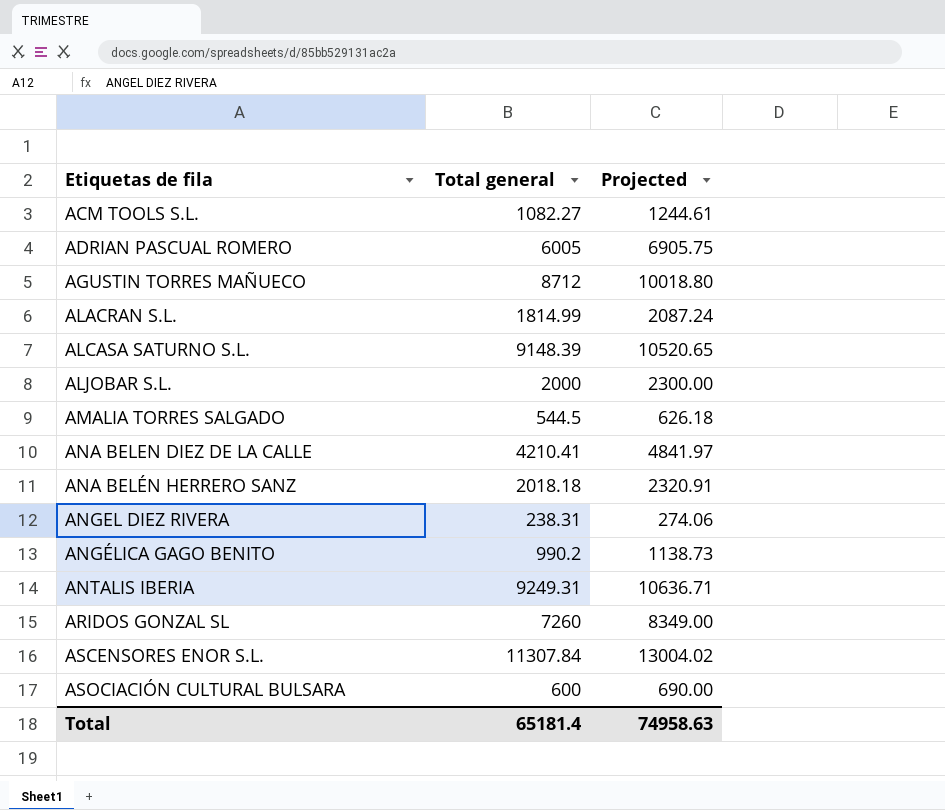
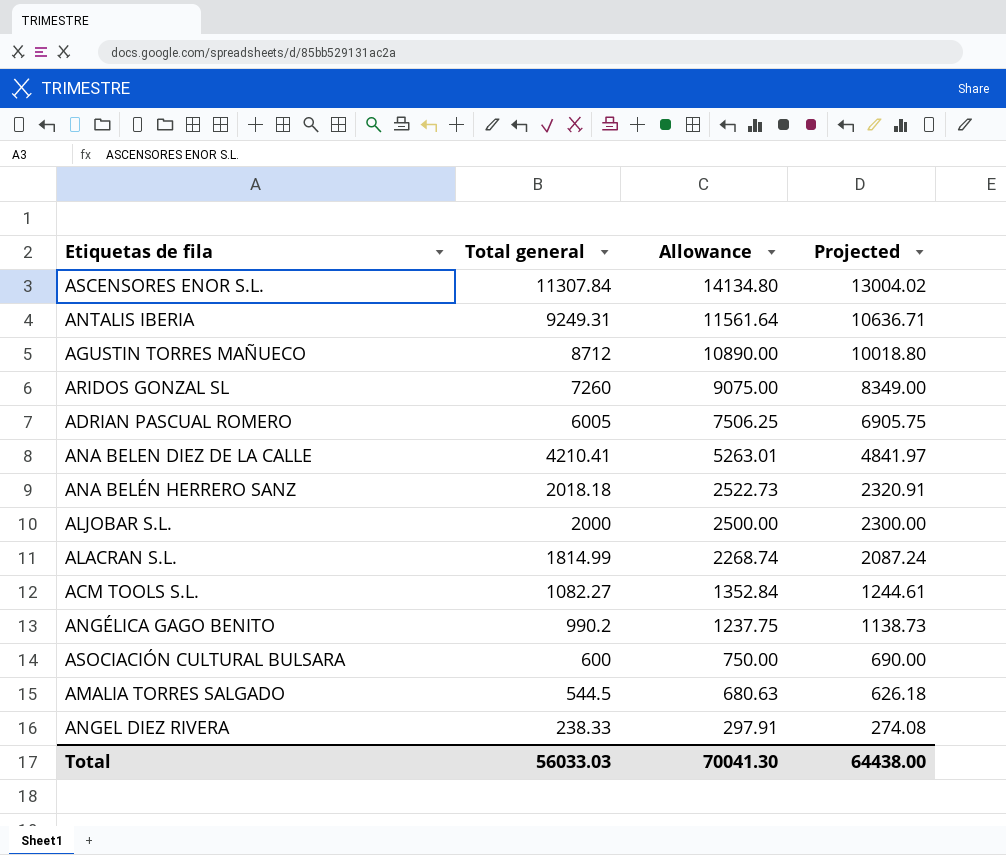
row order: Etiquetas de fila ascending -> Total general descending
column Allowance | formula: none -> [Total general] * 1.25
row ALCASA SATURNO S.L.: 9148.39 | 10520.65 -> none
ANGEL DIEZ RIVERA | Total general: 238.31 -> 238.33
ANGEL DIEZ RIVERA | Projected: 274.06 -> 274.08
Total | Total general: 65181.4 -> 56033.03
Total | Projected: 74958.63 -> 64438.00

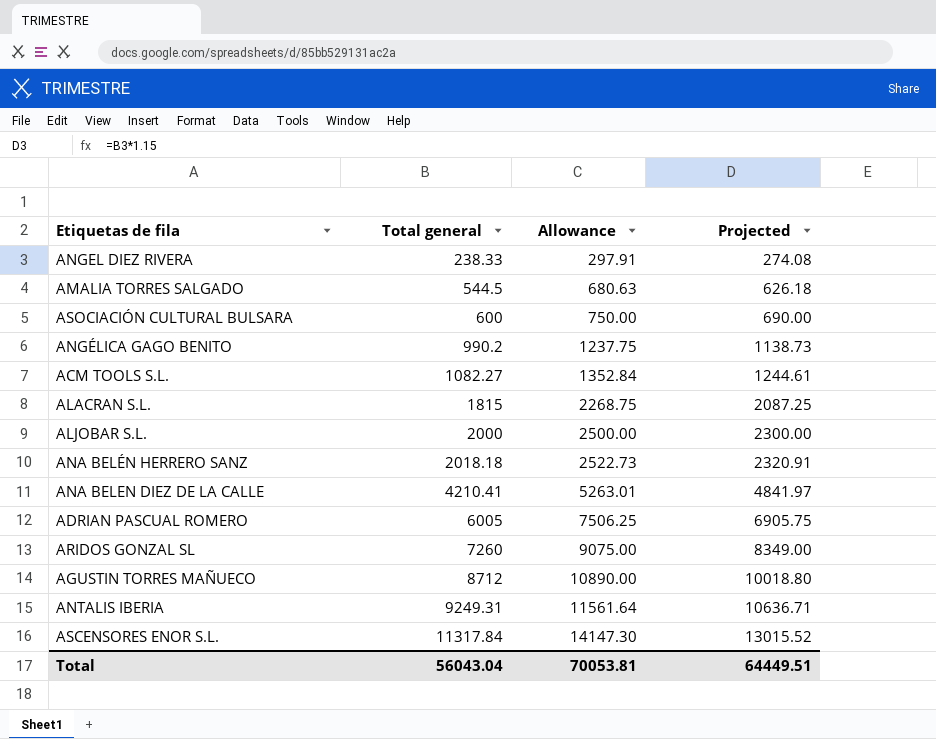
row order: Total general descending -> Total general ascending
ALACRAN S.L. | Total general: 1814.99 -> 1815
ALACRAN S.L. | Allowance: 2268.74 -> 2268.75
ALACRAN S.L. | Projected: 2087.24 -> 2087.25
ASCENSORES ENOR S.L. | Total general: 11307.84 -> 11317.84
ASCENSORES ENOR S.L. | Allowance: 14134.80 -> 14147.30
ASCENSORES ENOR S.L. | Projected: 13004.02 -> 13015.52
Total | Total general: 56033.03 -> 56043.04
Total | Allowance: 70041.30 -> 70053.81
Total | Projected: 64438.00 -> 64449.51

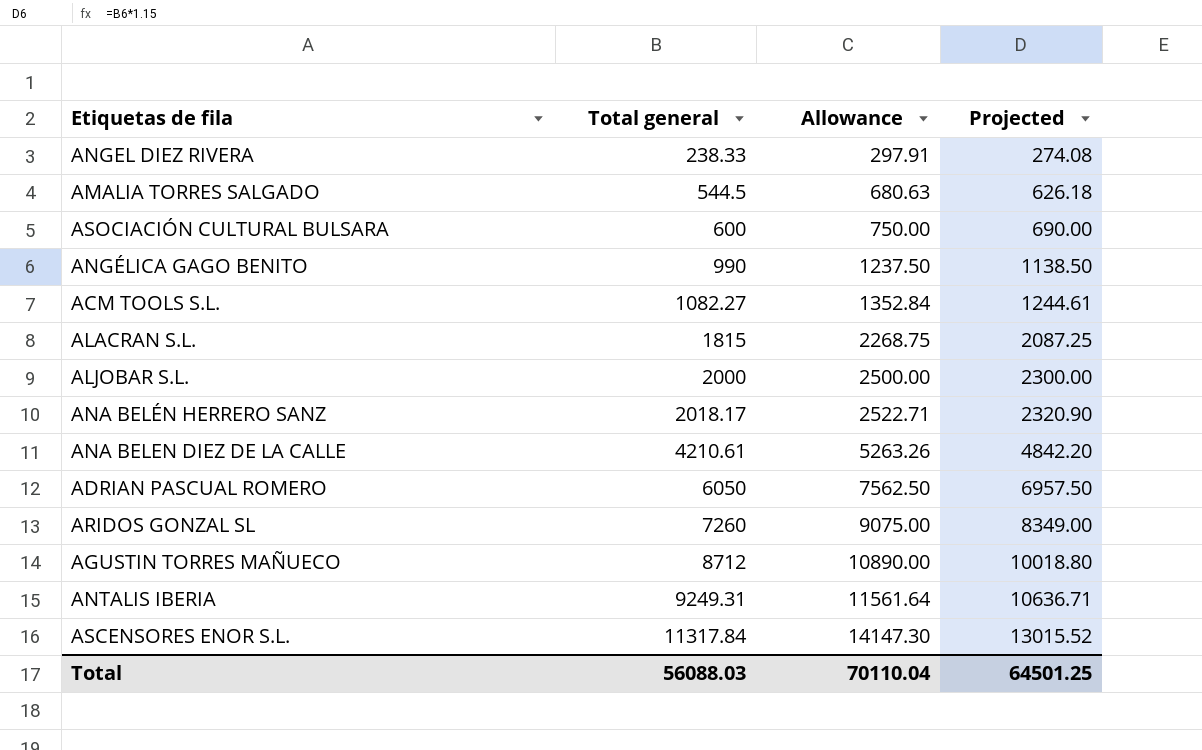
ANGÉLICA GAGO BENITO | Total general: 990.2 -> 990
ANGÉLICA GAGO BENITO | Allowance: 1237.75 -> 1237.50
ANGÉLICA GAGO BENITO | Projected: 1138.73 -> 1138.50
ANA BELÉN HERRERO SANZ | Total general: 2018.18 -> 2018.17
ANA BELÉN HERRERO SANZ | Allowance: 2522.73 -> 2522.71
ANA BELÉN HERRERO SANZ | Projected: 2320.91 -> 2320.90
ANA BELEN DIEZ DE LA CALLE | Total general: 4210.41 -> 4210.61
ANA BELEN DIEZ DE LA CALLE | Allowance: 5263.01 -> 5263.26
ANA BELEN DIEZ DE LA CALLE | Projected: 4841.97 -> 4842.20
ADRIAN PASCUAL ROMERO | Total general: 6005 -> 6050
ADRIAN PASCUAL ROMERO | Allowance: 7506.25 -> 7562.50
ADRIAN PASCUAL ROMERO | Projected: 6905.75 -> 6957.50
Total | Total general: 56043.04 -> 56088.03
Total | Allowance: 70053.81 -> 70110.04
Total | Projected: 64449.51 -> 64501.25

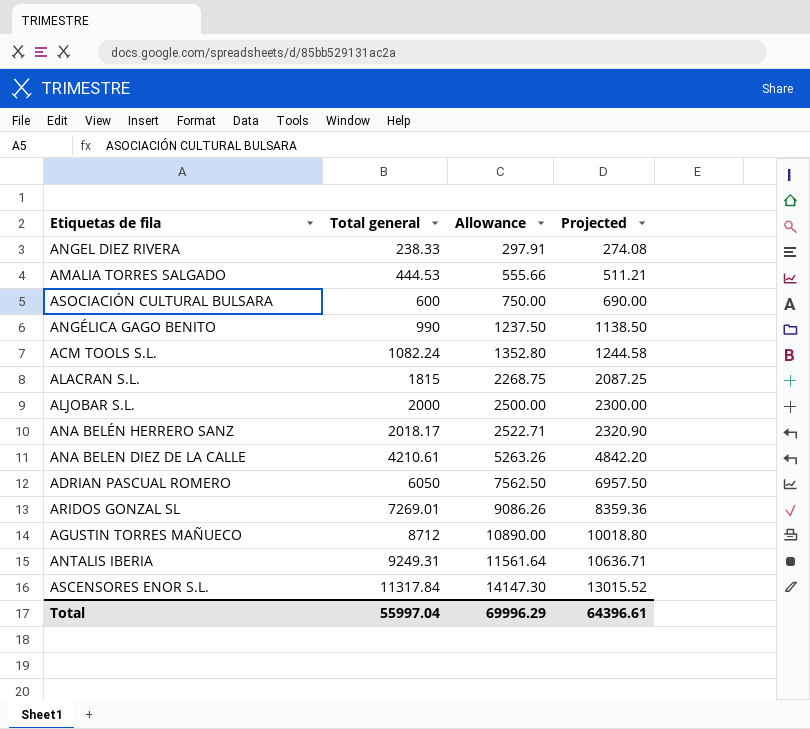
AMALIA TORRES SALGADO | Total general: 544.5 -> 444.53
AMALIA TORRES SALGADO | Allowance: 680.63 -> 555.66
AMALIA TORRES SALGADO | Projected: 626.18 -> 511.21
ACM TOOLS S.L. | Total general: 1082.27 -> 1082.24
ACM TOOLS S.L. | Allowance: 1352.84 -> 1352.80
ACM TOOLS S.L. | Projected: 1244.61 -> 1244.58
ARIDOS GONZAL SL | Total general: 7260 -> 7269.01
ARIDOS GONZAL SL | Allowance: 9075.00 -> 9086.26
ARIDOS GONZAL SL | Projected: 8349.00 -> 8359.36
Total | Total general: 56088.03 -> 55997.04
Total | Allowance: 70110.04 -> 69996.29
Total | Projected: 64501.25 -> 64396.61

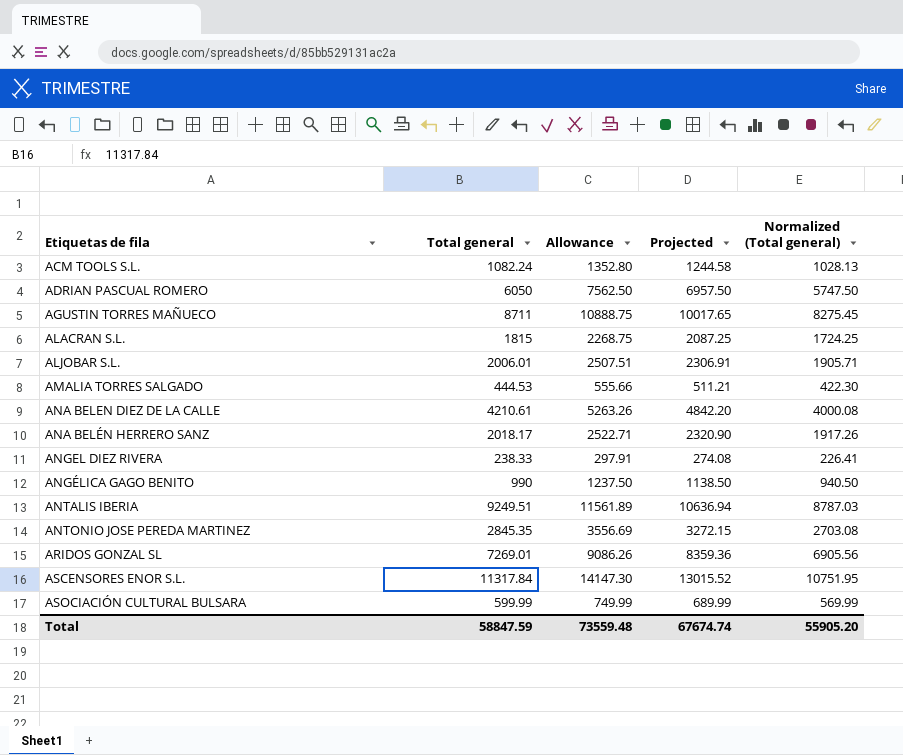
row order: Total general ascending -> Etiquetas de fila ascending
column Normalized (Total general) | formula: none -> [Total general] * 0.95
AGUSTIN TORRES MAÑUECO | Total general: 8712 -> 8711
AGUSTIN TORRES MAÑUECO | Allowance: 10890.00 -> 10888.75
AGUSTIN TORRES MAÑUECO | Projected: 10018.80 -> 10017.65
ALJOBAR S.L. | Total general: 2000 -> 2006.01
ALJOBAR S.L. | Allowance: 2500.00 -> 2507.51
ALJOBAR S.L. | Projected: 2300.00 -> 2306.91
ANTALIS IBERIA | Total general: 9249.31 -> 9249.51
ANTALIS IBERIA | Allowance: 11561.64 -> 11561.89
ANTALIS IBERIA | Projected: 10636.71 -> 10636.94
row ANTONIO JOSE PEREDA MARTINEZ: none -> 2845.35 | 3556.69 | 3272.15 | 2703.08
ASOCIACIÓN CULTURAL BULSARA | Total general: 600 -> 599.99
ASOCIACIÓN CULTURAL BULSARA | Allowance: 750.00 -> 749.99
ASOCIACIÓN CULTURAL BULSARA | Projected: 690.00 -> 689.99
Total | Total general: 55997.04 -> 58847.59
Total | Allowance: 69996.29 -> 73559.48
Total | Projected: 64396.61 -> 67674.74

